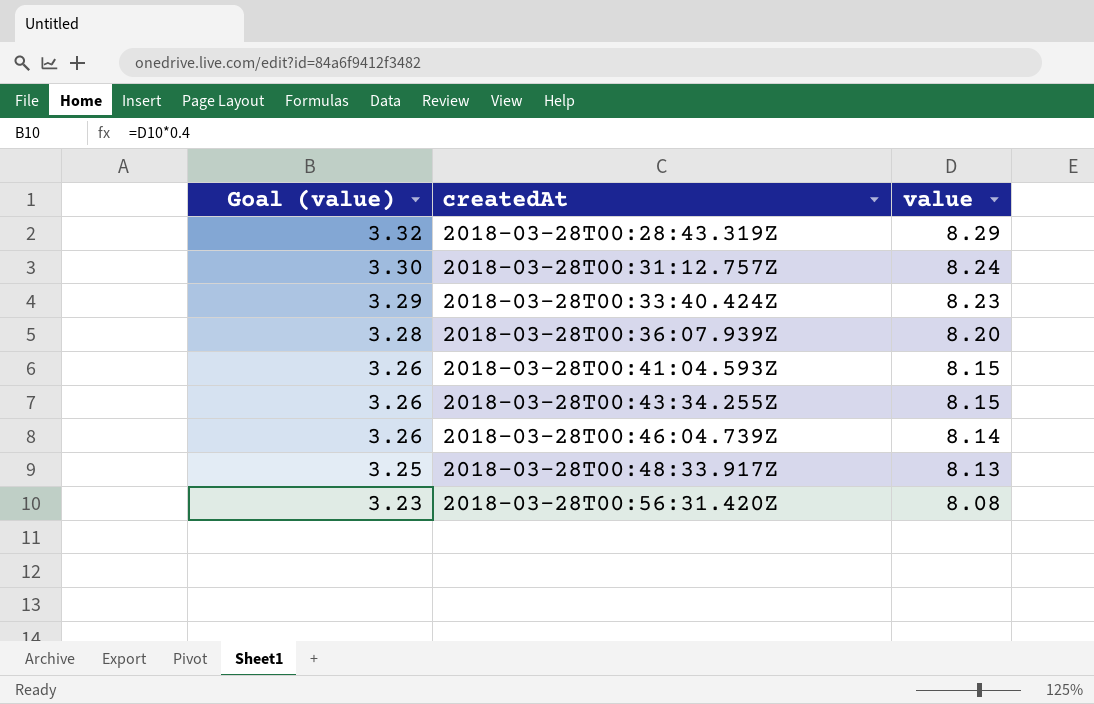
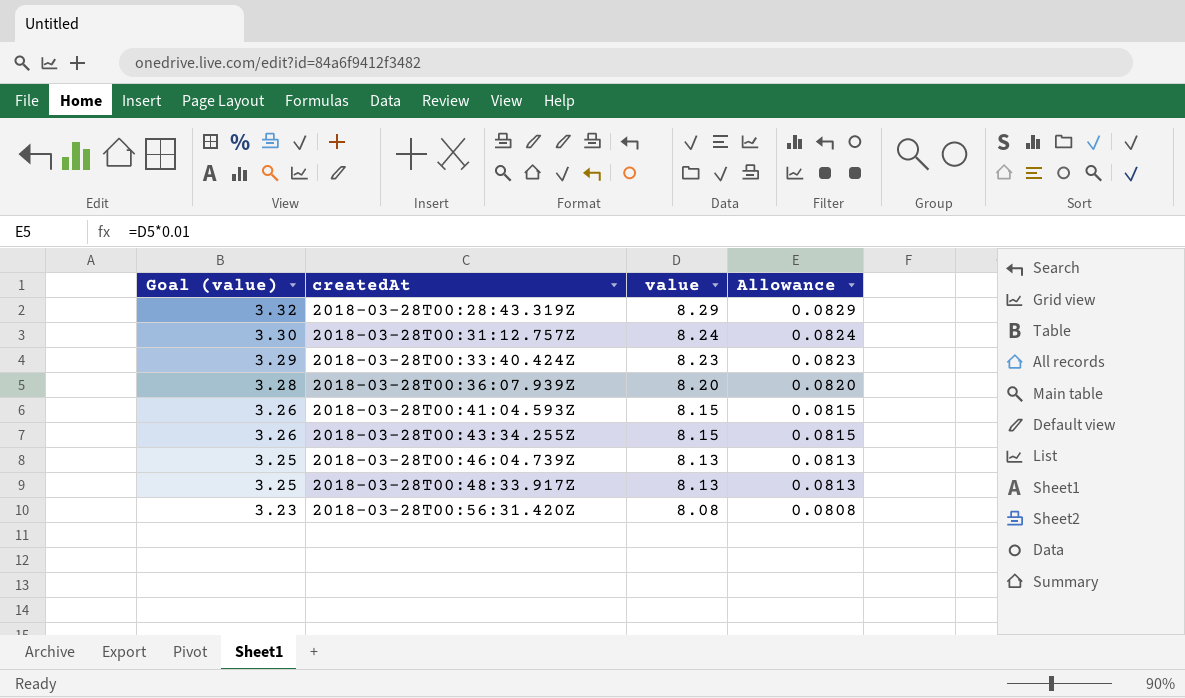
column Allowance | formula: none -> [value] * 0.01
2018-03-28T00:46:04.739Z | Goal (value): 3.26 -> 3.25
2018-03-28T00:46:04.739Z | value: 8.14 -> 8.13

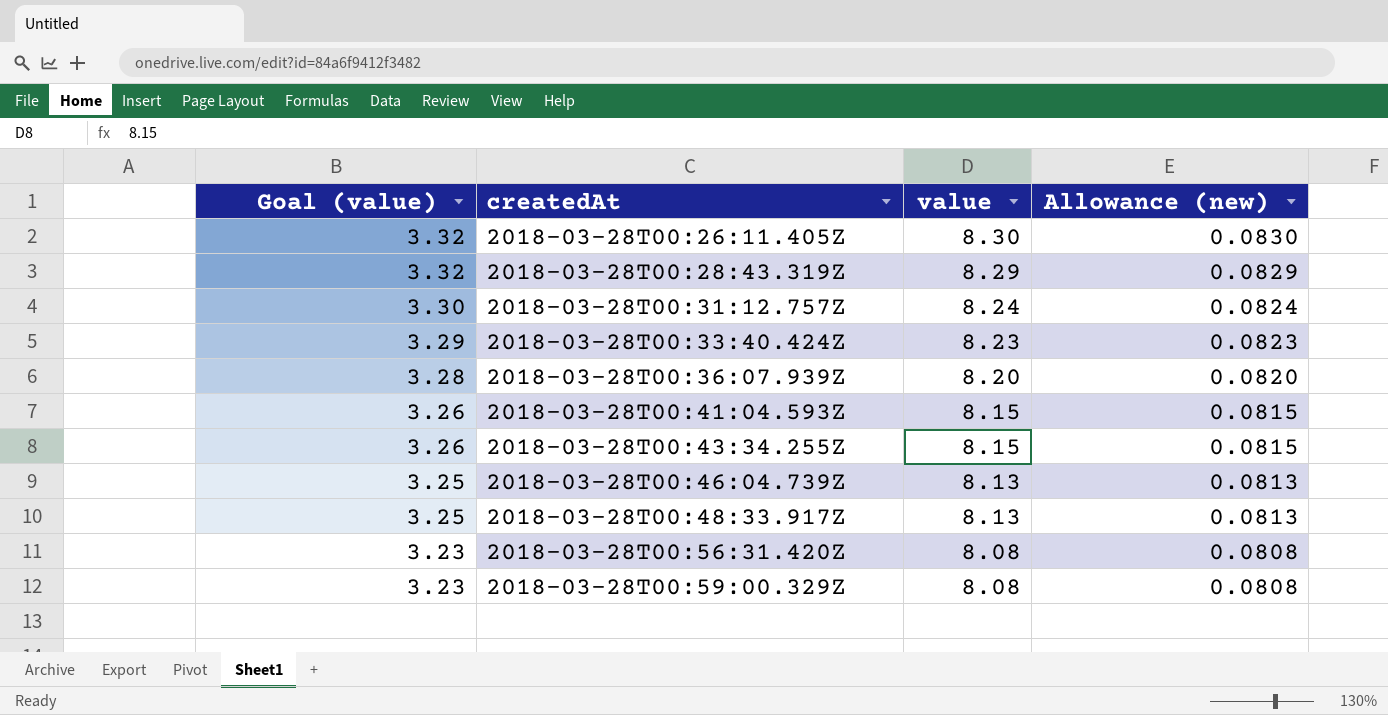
column name: Allowance -> Allowance (new)
row 2018-03-28T00:26:11.405Z: none -> 3.32 | 8.30 | 0.0830
row 2018-03-28T00:59:00.329Z: none -> 3.23 | 8.08 | 0.0808

